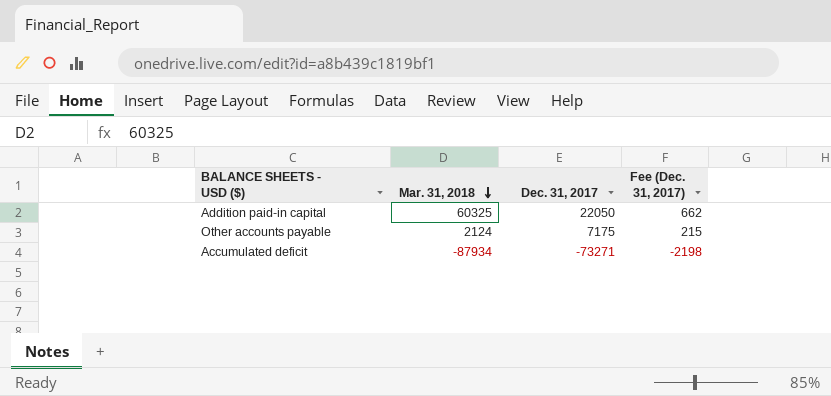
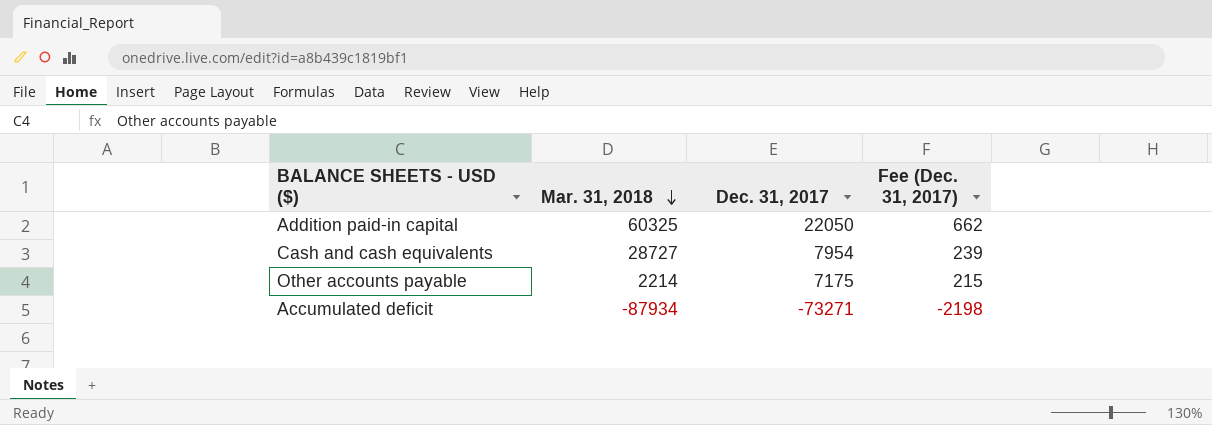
row Cash and cash equivalents: none -> 28727 | 7954 | 239
Other accounts payable | Mar. 31, 2018: 2124 -> 2214

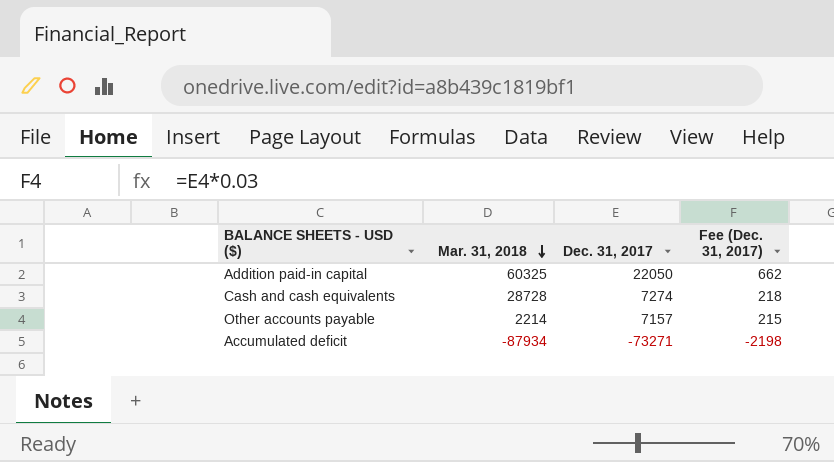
Cash and cash equivalents | Mar. 31, 2018: 28727 -> 28728
Cash and cash equivalents | Dec. 31, 2017: 7954 -> 7274
Cash and cash equivalents | Fee (Dec. 31, 2017): 239 -> 218
Other accounts payable | Dec. 31, 2017: 7175 -> 7157

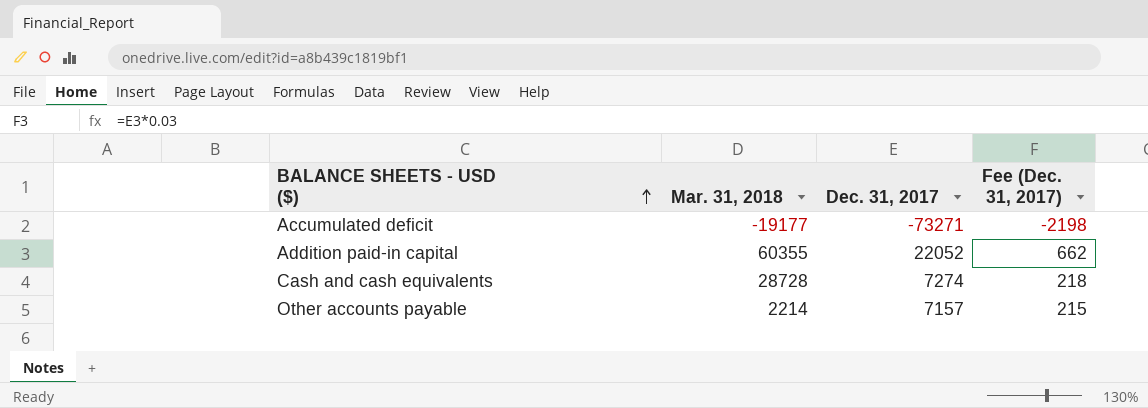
row order: Mar. 31, 2018 descending -> BALANCE SHEETS - USD ($) ascending
Accumulated deficit | Mar. 31, 2018: -87934 -> -19177
Addition paid-in capital | Mar. 31, 2018: 60325 -> 60355
Addition paid-in capital | Dec. 31, 2017: 22050 -> 22052

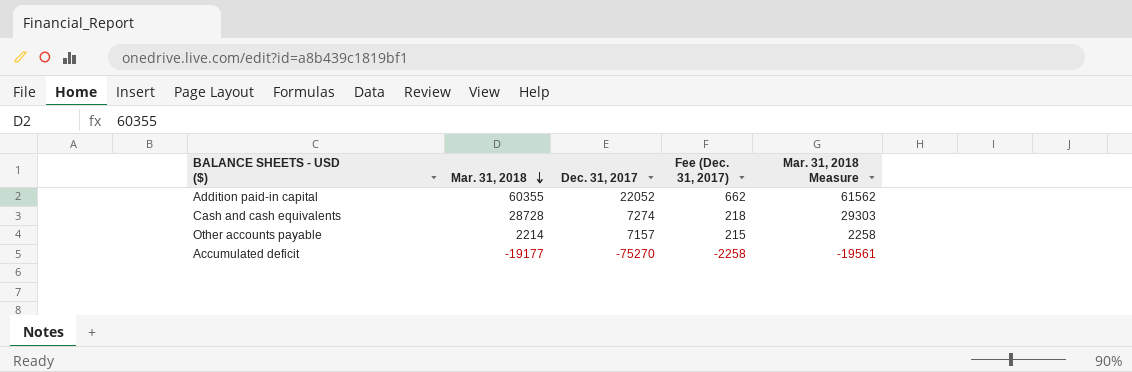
row order: BALANCE SHEETS - USD ($) ascending -> Mar. 31, 2018 descending
column Mar. 31, 2018 Measure | formula: none -> [Mar. 31, 2018] * 1.02
Accumulated deficit | Dec. 31, 2017: -73271 -> -75270
Accumulated deficit | Fee (Dec. 31, 2017): -2198 -> -2258

